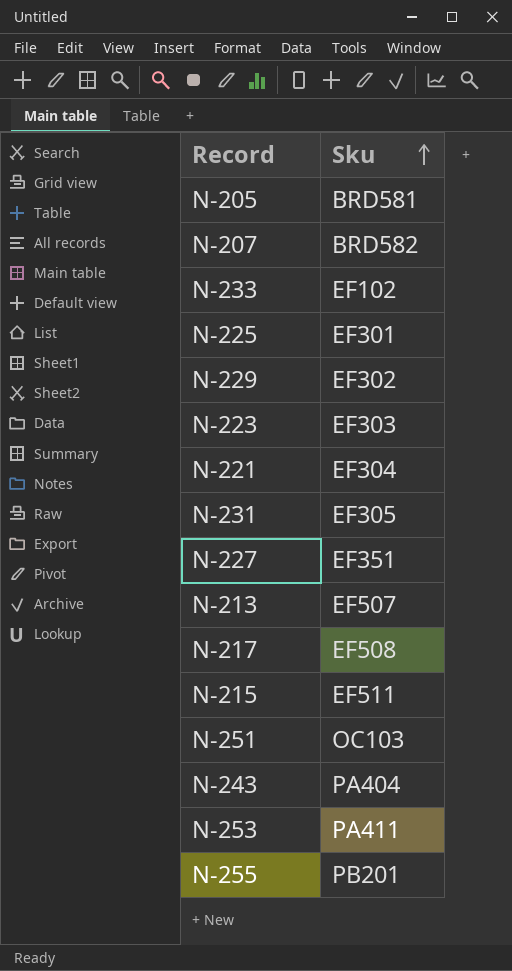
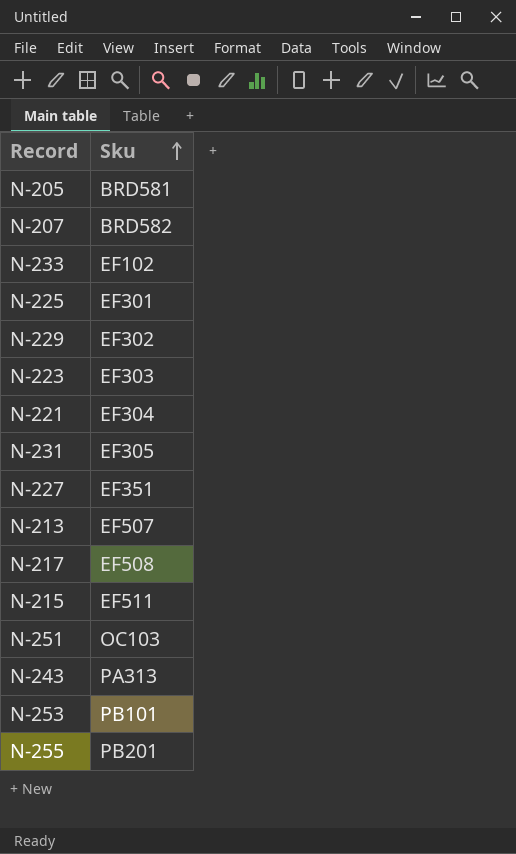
N-243 | Sku: PA404 -> PA313
N-253 | Sku: PA411 -> PB101

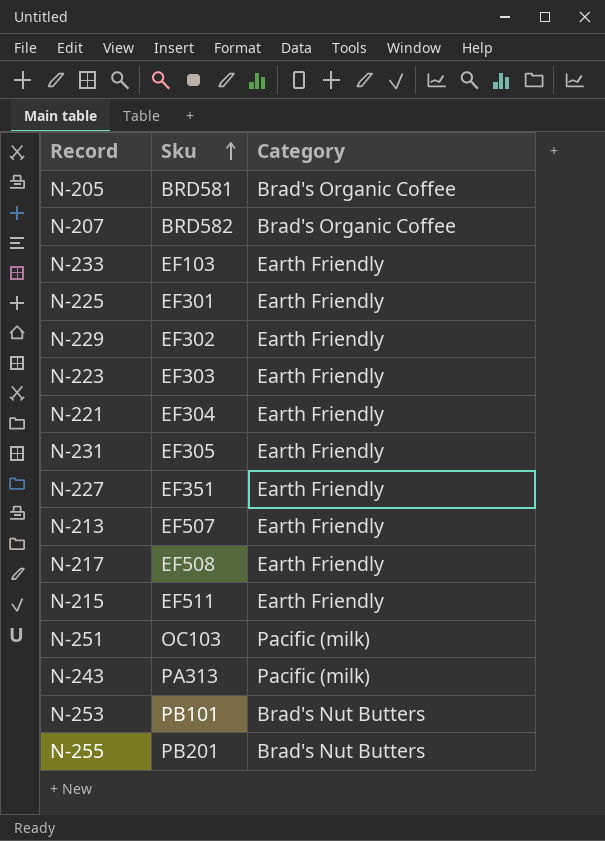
column Category | position: none -> 3
N-233 | Sku: EF102 -> EF103

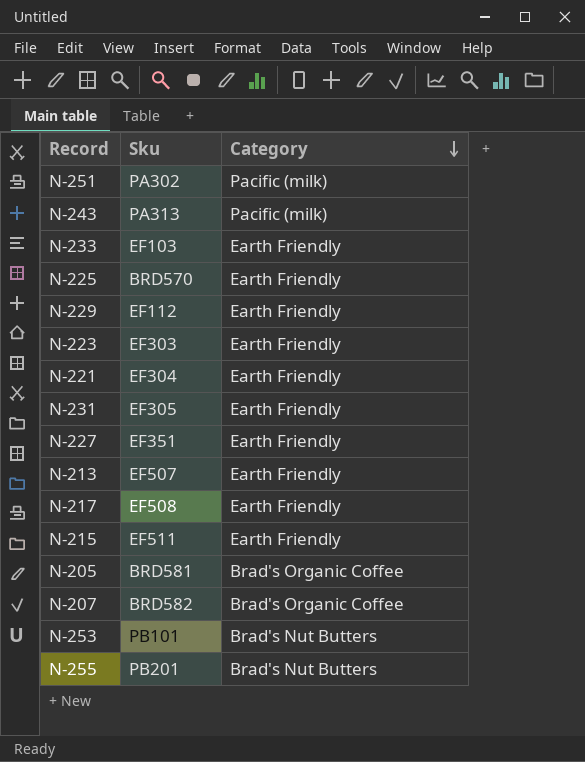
row order: Sku ascending -> Category descending
N-251 | Sku: OC103 -> PA302
N-225 | Sku: EF301 -> BRD570
N-229 | Sku: EF302 -> EF112

